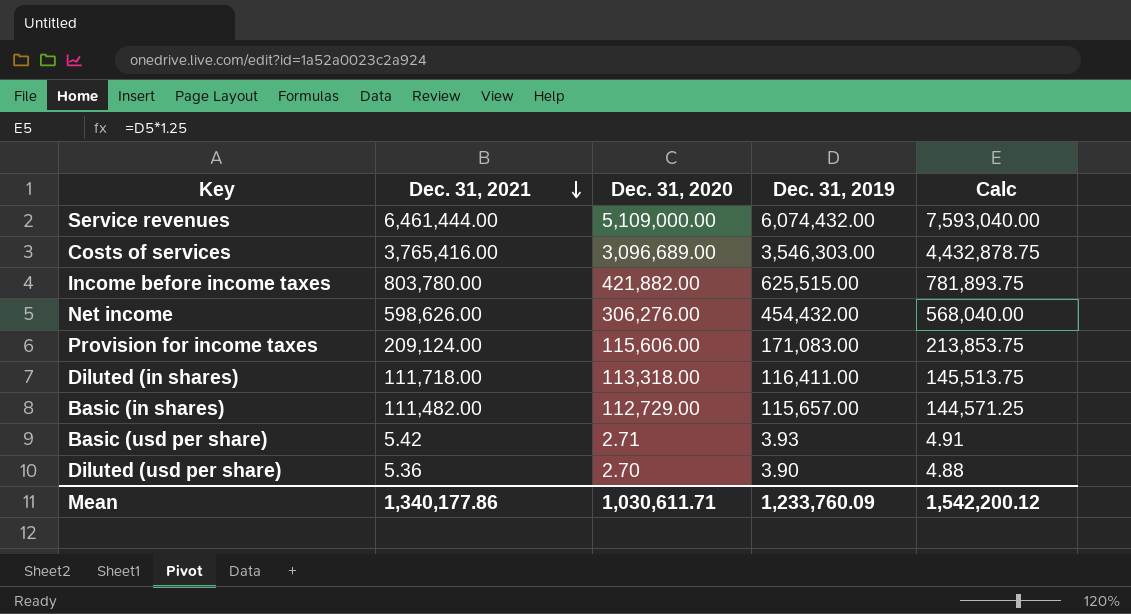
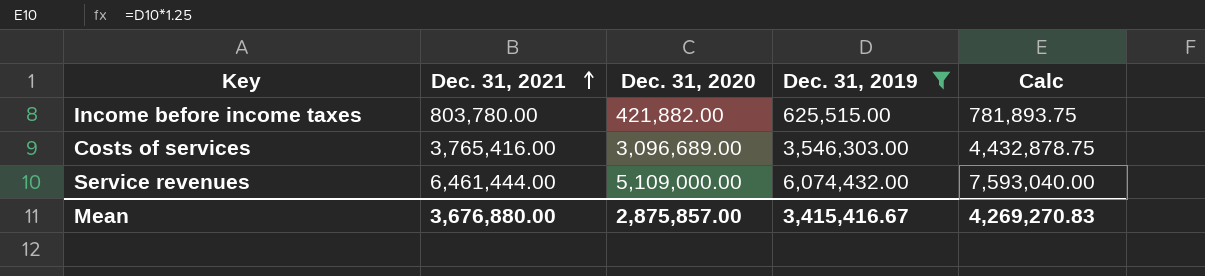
filter: none -> Dec. 31, 2019 >= 625,515.00
row order: Dec. 31, 2021 descending -> Dec. 31, 2021 ascending
Mean | Dec. 31, 2021: 1,340,177.86 -> 3,676,880.00
Mean | Dec. 31, 2020: 1,030,611.71 -> 2,875,857.00
Mean | Dec. 31, 2019: 1,233,760.09 -> 3,415,416.67
Mean | Calc: 1,542,200.12 -> 4,269,270.83

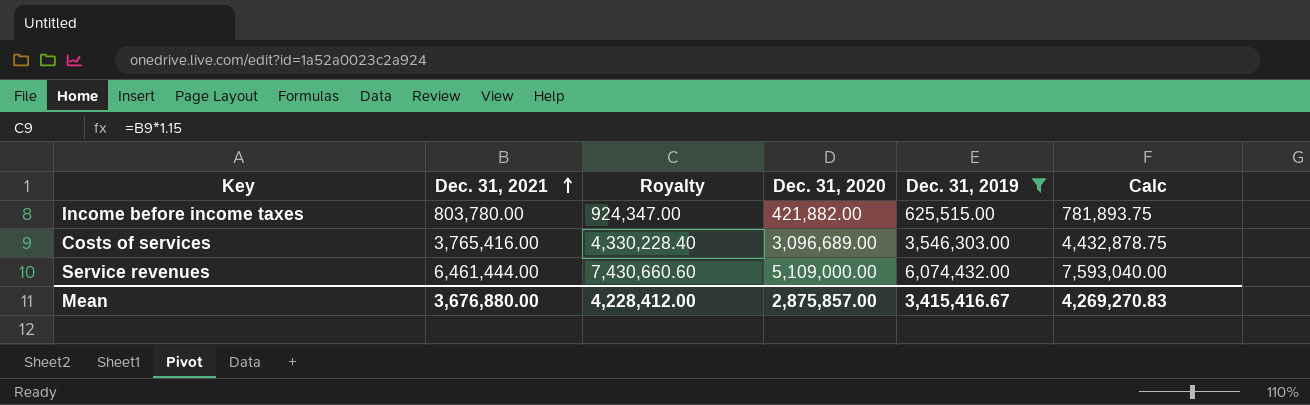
column Royalty | formula: none -> [Dec. 31, 2021] * 1.15

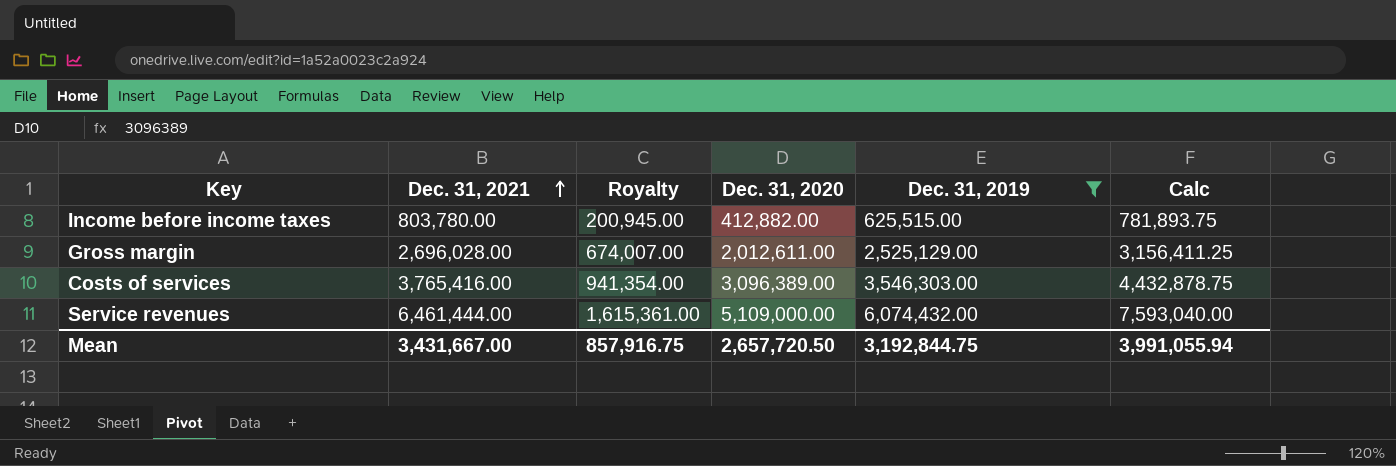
column Royalty | formula: [Dec. 31, 2021] * 1.15 -> [Dec. 31, 2021] * 0.25
Income before income taxes | Dec. 31, 2020: 421,882.00 -> 412,882.00
row Gross margin: none -> 2,696,028.00 | 674,007.00 | 2,012,611.00 | 2,525,129.00 | 3,156,411.25
Costs of services | Dec. 31, 2020: 3,096,689.00 -> 3,096,389.00
Mean | Dec. 31, 2021: 3,676,880.00 -> 3,431,667.00
Mean | Royalty: 4,228,412.00 -> 857,916.75
Mean | Dec. 31, 2020: 2,875,857.00 -> 2,657,720.50
Mean | Dec. 31, 2019: 3,415,416.67 -> 3,192,844.75
Mean | Calc: 4,269,270.83 -> 3,991,055.94

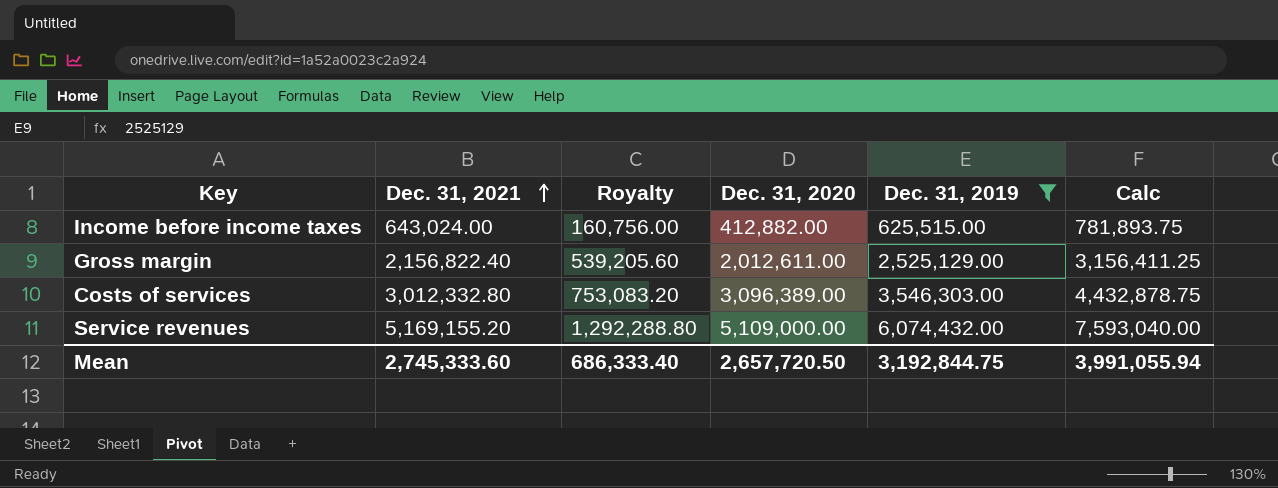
Income before income taxes | Dec. 31, 2021: 803,780.00 -> 643,024.00
Income before income taxes | Royalty: 200,945.00 -> 160,756.00
Gross margin | Dec. 31, 2021: 2,696,028.00 -> 2,156,822.40
Gross margin | Royalty: 674,007.00 -> 539,205.60
Costs of services | Dec. 31, 2021: 3,765,416.00 -> 3,012,332.80
Costs of services | Royalty: 941,354.00 -> 753,083.20
Service revenues | Dec. 31, 2021: 6,461,444.00 -> 5,169,155.20
Service revenues | Royalty: 1,615,361.00 -> 1,292,288.80
Mean | Dec. 31, 2021: 3,431,667.00 -> 2,745,333.60
Mean | Royalty: 857,916.75 -> 686,333.40

